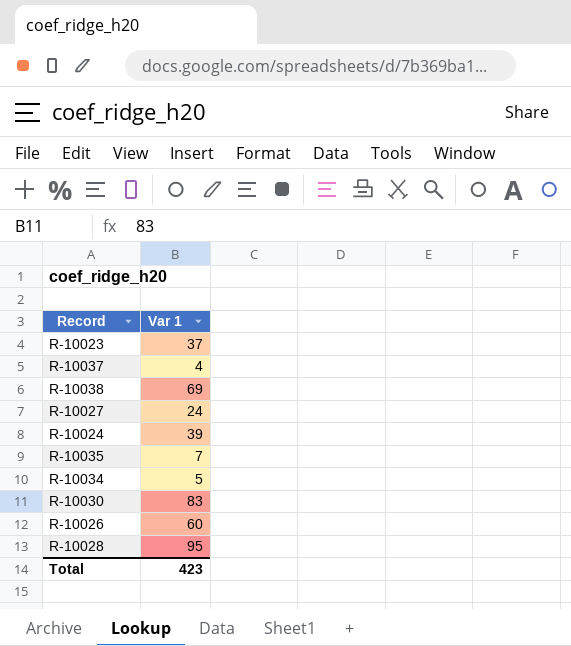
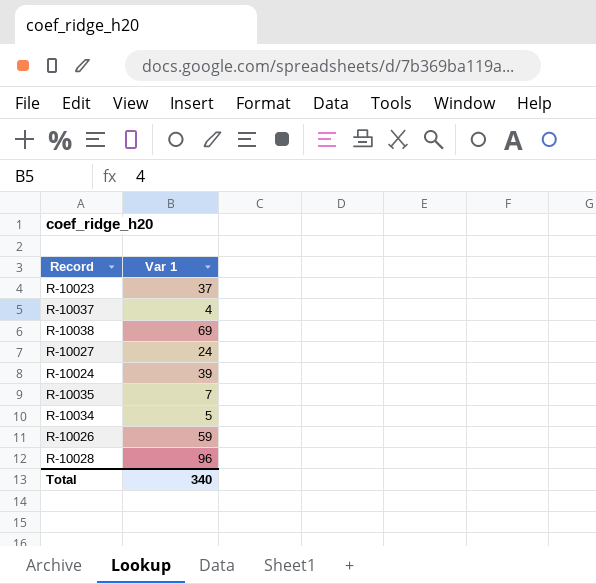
row R-10030: 83 -> none
R-10026 | Var 1: 60 -> 59
R-10028 | Var 1: 95 -> 96
Total | Var 1: 423 -> 340

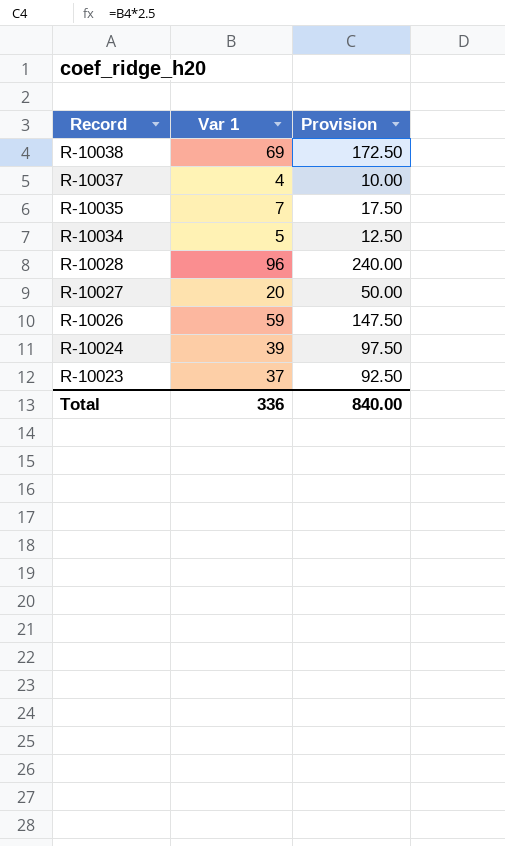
row order: none -> Record descending
column Provision | formula: none -> [Var 1] * 2.5
R-10027 | Var 1: 24 -> 20
Total | Var 1: 340 -> 336

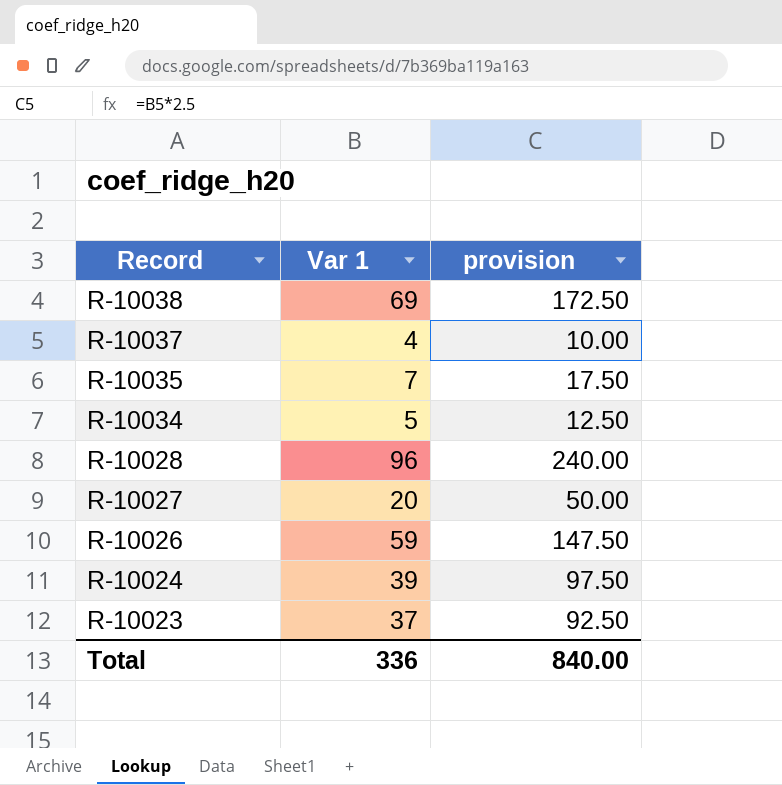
column name: Provision -> provision

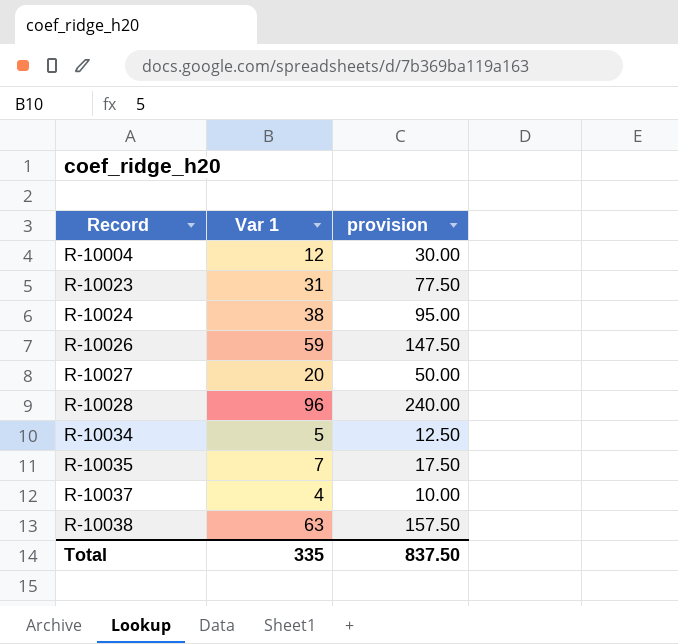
row order: Record descending -> Record ascending
row R-10004: none -> 12 | 30.00
R-10023 | Var 1: 37 -> 31
R-10023 | provision: 92.50 -> 77.50
R-10024 | Var 1: 39 -> 38
R-10024 | provision: 97.50 -> 95.00
R-10038 | Var 1: 69 -> 63
R-10038 | provision: 172.50 -> 157.50
Total | Var 1: 336 -> 335
Total | provision: 840.00 -> 837.50

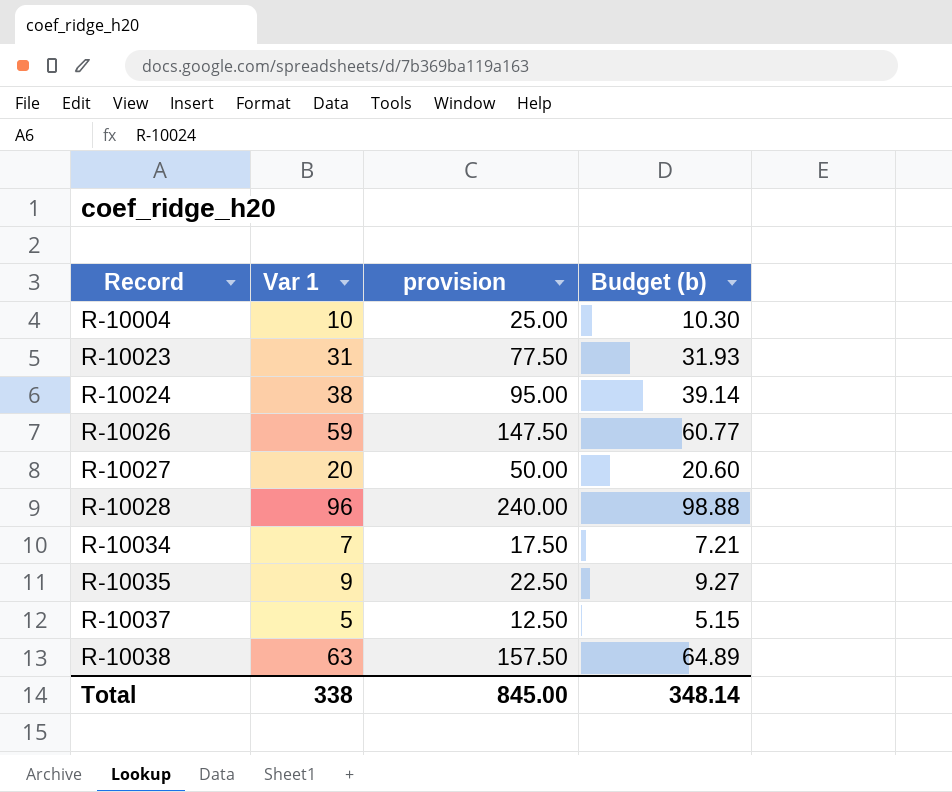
column Budget (b) | formula: none -> [Var 1] * 1.03
R-10004 | Var 1: 12 -> 10
R-10004 | provision: 30.00 -> 25.00
R-10034 | Var 1: 5 -> 7
R-10034 | provision: 12.50 -> 17.50
R-10035 | Var 1: 7 -> 9
R-10035 | provision: 17.50 -> 22.50
R-10037 | Var 1: 4 -> 5
R-10037 | provision: 10.00 -> 12.50
Total | Var 1: 335 -> 338
Total | provision: 837.50 -> 845.00

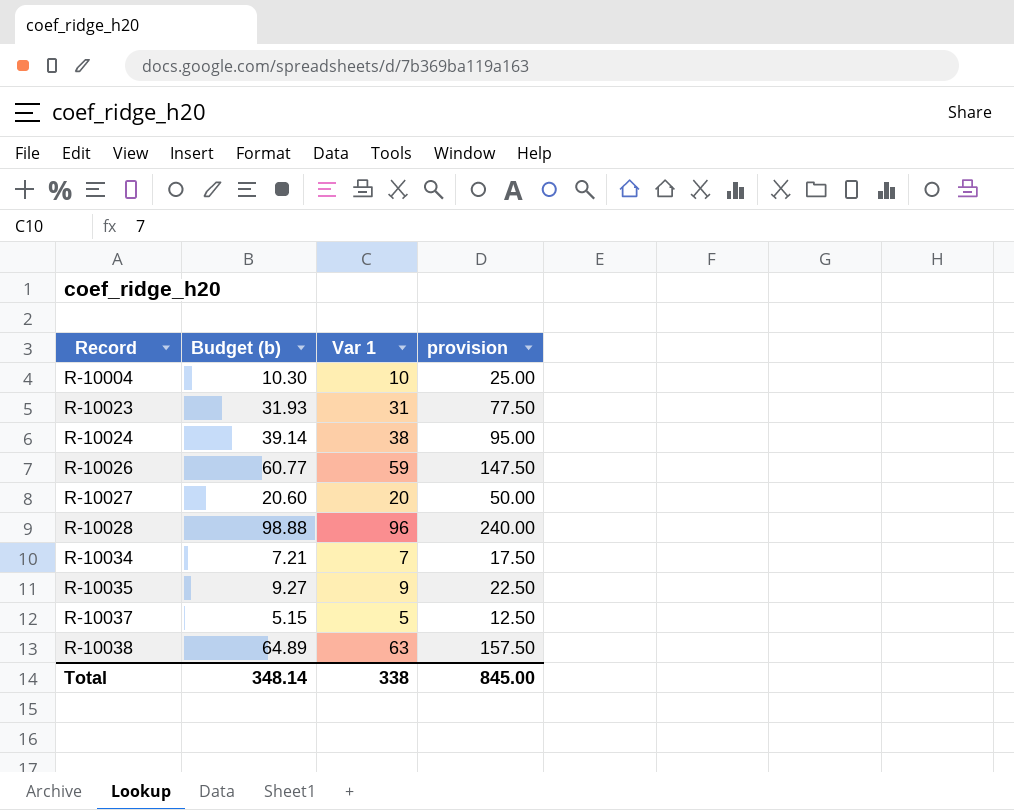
column Budget (b) | position: 4 -> 2

